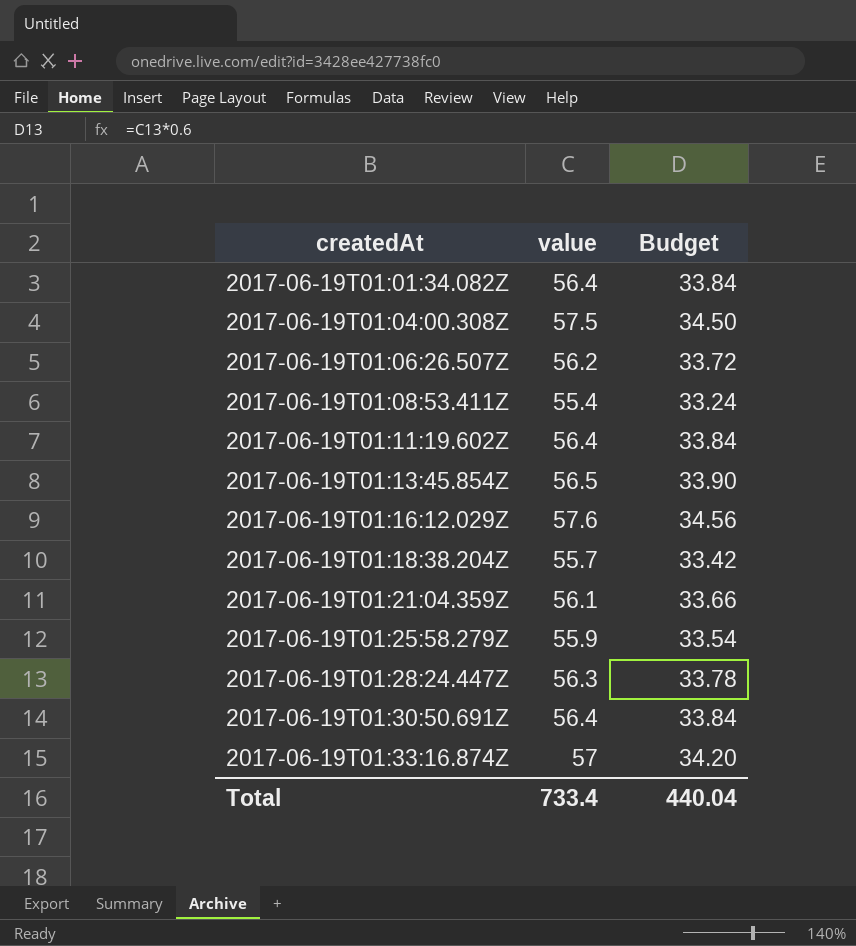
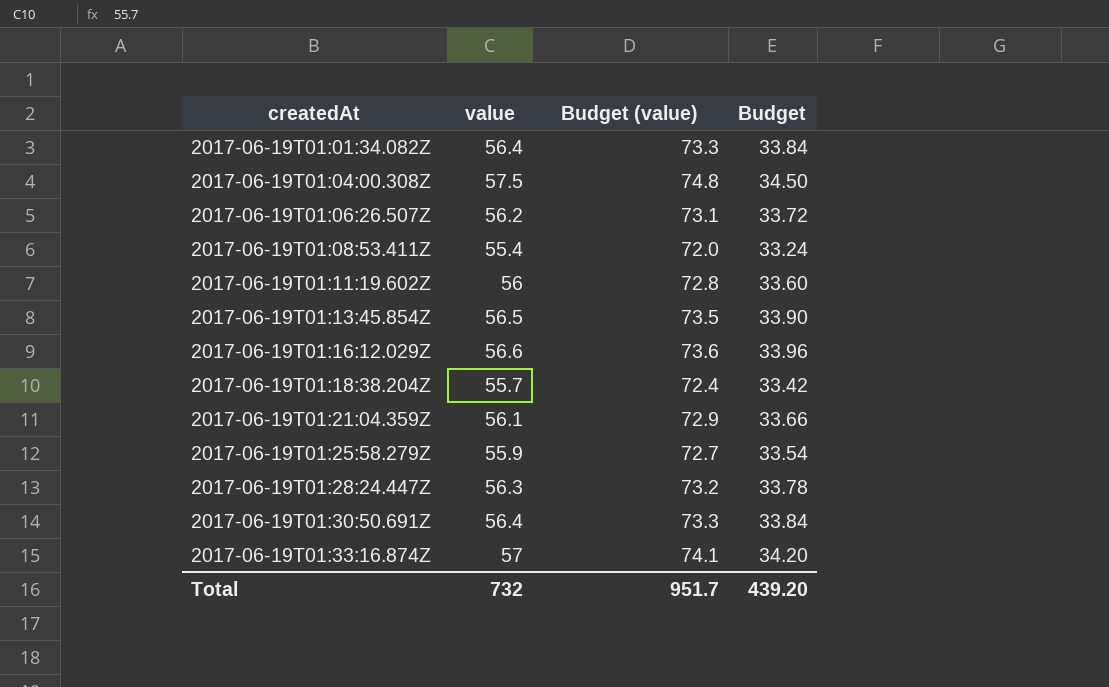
column Budget (value) | formula: none -> [value] * 1.3
2017-06-19T01:11:19.602Z | value: 56.4 -> 56
2017-06-19T01:11:19.602Z | Budget: 33.84 -> 33.60
2017-06-19T01:16:12.029Z | value: 57.6 -> 56.6
2017-06-19T01:16:12.029Z | Budget: 34.56 -> 33.96
Total | value: 733.4 -> 732
Total | Budget: 440.04 -> 439.20

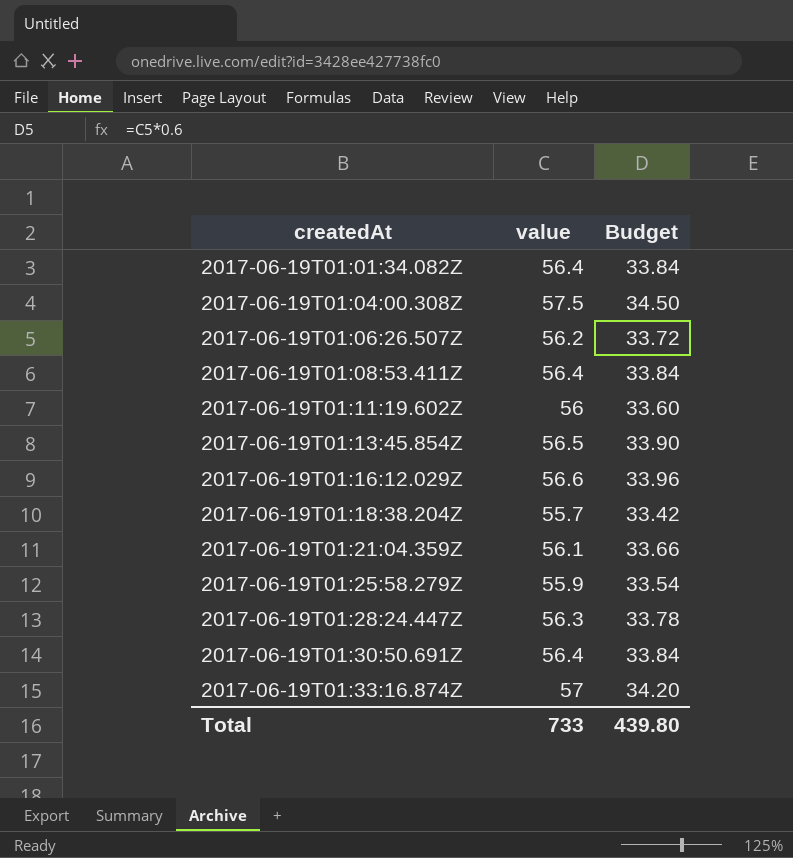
column Budget (value) | formula: [value] * 1.3 -> none
2017-06-19T01:08:53.411Z | value: 55.4 -> 56.4
2017-06-19T01:08:53.411Z | Budget: 33.24 -> 33.84
Total | value: 732 -> 733
Total | Budget: 439.20 -> 439.80

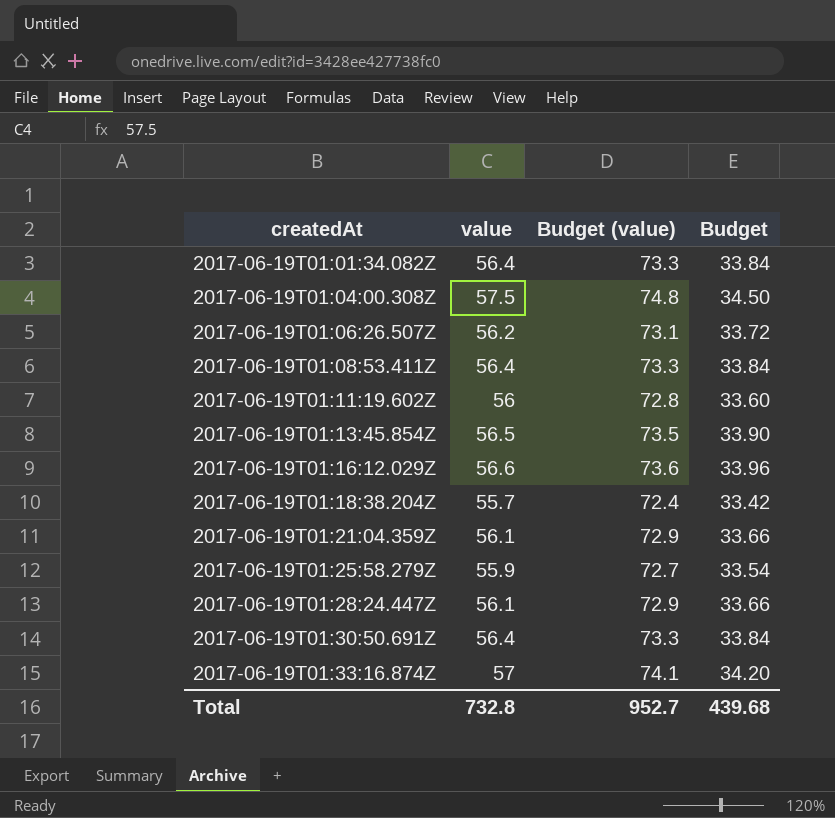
column Budget (value) | formula: none -> [value] * 1.3
2017-06-19T01:28:24.447Z | value: 56.3 -> 56.1
2017-06-19T01:28:24.447Z | Budget: 33.78 -> 33.66
Total | value: 733 -> 732.8
Total | Budget: 439.80 -> 439.68

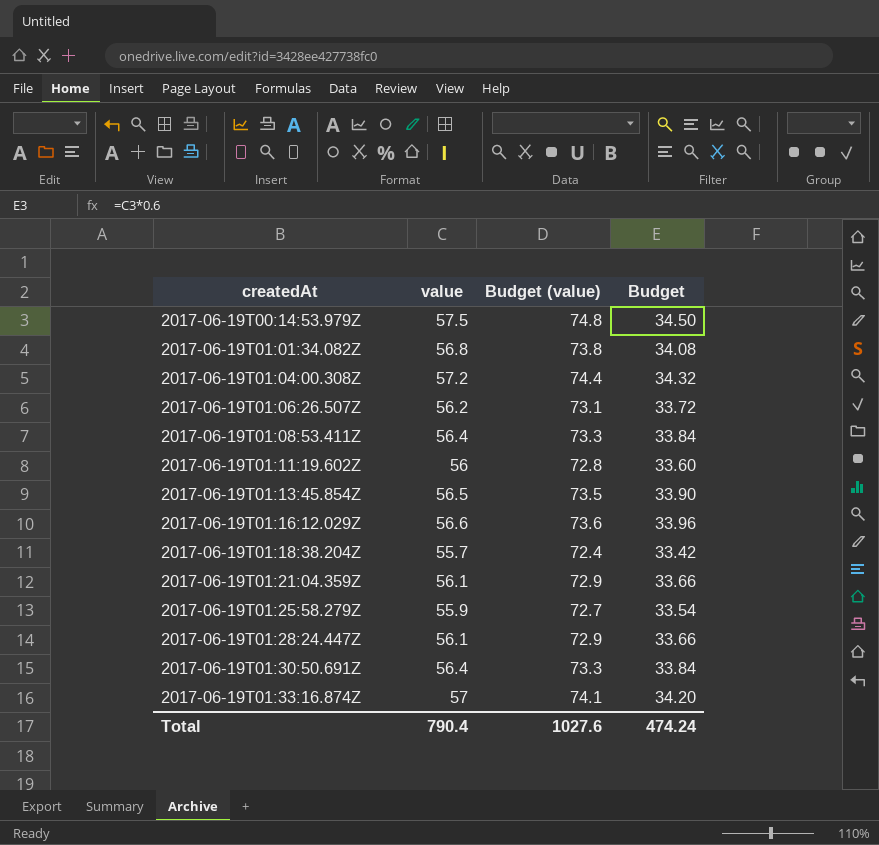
row 2017-06-19T00:14:53.979Z: none -> 57.5 | 74.8 | 34.50
2017-06-19T01:01:34.082Z | value: 56.4 -> 56.8
2017-06-19T01:01:34.082Z | Budget (value): 73.3 -> 73.8
2017-06-19T01:01:34.082Z | Budget: 33.84 -> 34.08
2017-06-19T01:04:00.308Z | value: 57.5 -> 57.2
2017-06-19T01:04:00.308Z | Budget (value): 74.8 -> 74.4
2017-06-19T01:04:00.308Z | Budget: 34.50 -> 34.32
Total | value: 732.8 -> 790.4
Total | Budget (value): 952.7 -> 1027.6
Total | Budget: 439.68 -> 474.24

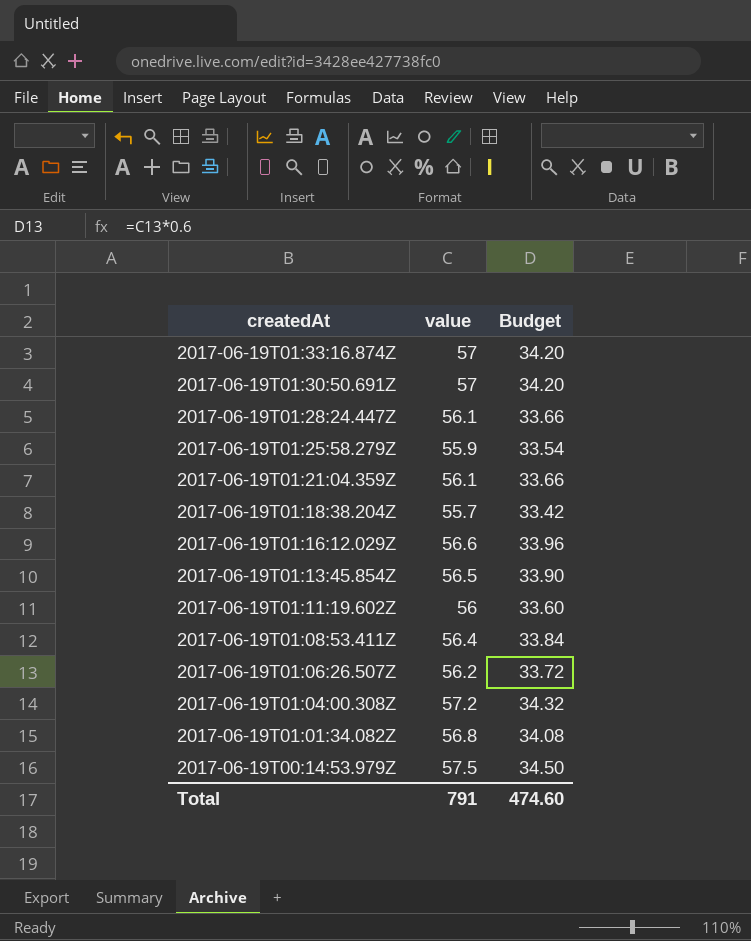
row order: createdAt ascending -> createdAt descending
column Budget (value) | formula: [value] * 1.3 -> none
2017-06-19T01:30:50.691Z | value: 56.4 -> 57
2017-06-19T01:30:50.691Z | Budget: 33.84 -> 34.20
Total | value: 790.4 -> 791
Total | Budget: 474.24 -> 474.60

